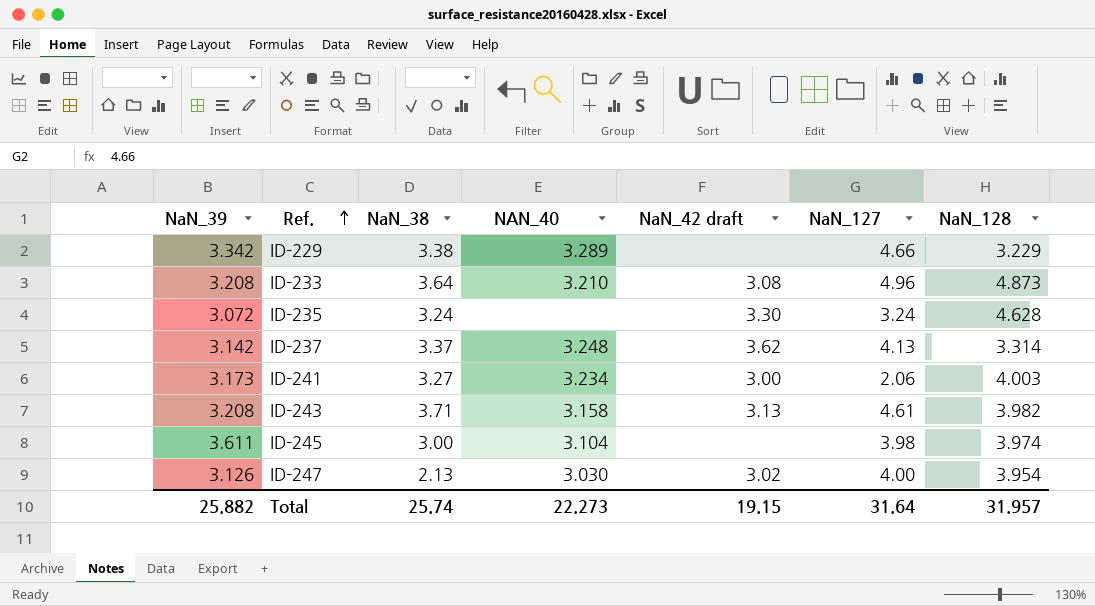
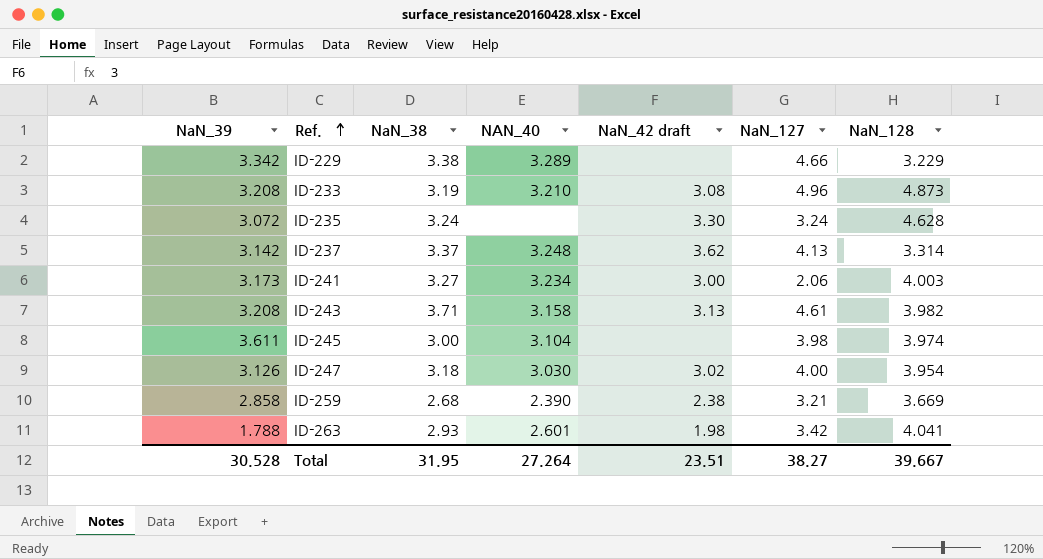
ID-233 | NaN_38: 3.64 -> 3.19
ID-247 | NaN_38: 2.13 -> 3.18
row ID-259: none -> 2.858 | 2.68 | 2.390 | 2.38 | 3.21 | 3.669
row ID-263: none -> 1.788 | 2.93 | 2.601 | 1.98 | 3.42 | 4.041
Total | NaN_39: 25.882 -> 30.528
Total | NaN_38: 25.74 -> 31.95
Total | NAN_40: 22.273 -> 27.264
Total | NaN_42 draft: 19.15 -> 23.51
Total | NaN_127: 31.64 -> 38.27
Total | NaN_128: 31.957 -> 39.667

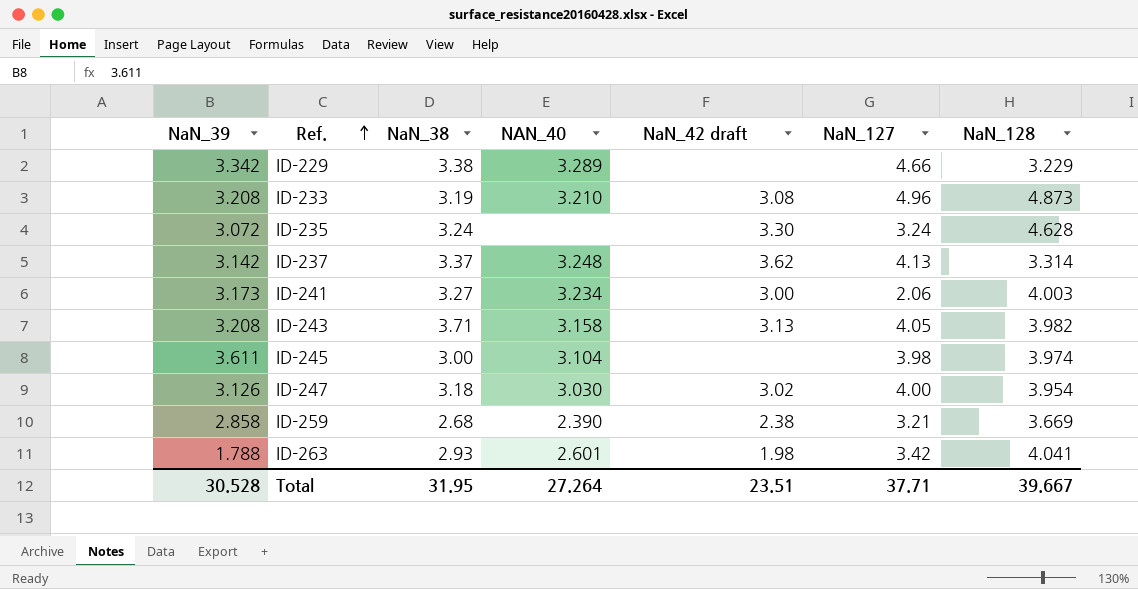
ID-243 | NaN_127: 4.61 -> 4.05
Total | NaN_127: 38.27 -> 37.71

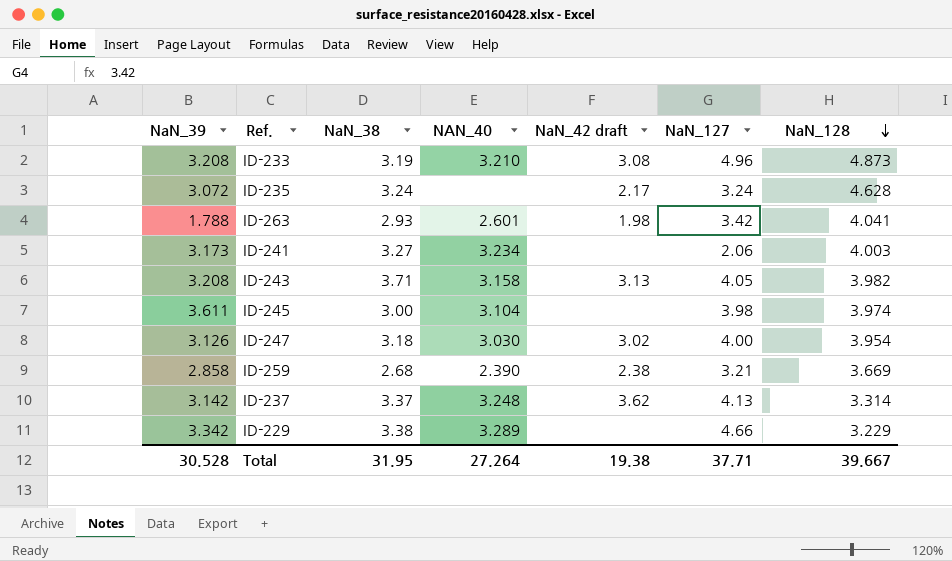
row order: Ref. ascending -> NaN_128 descending
ID-235 | NaN_42 draft: 3.30 -> 2.17
ID-241 | NaN_42 draft: 3.00 -> none
Total | NaN_42 draft: 23.51 -> 19.38

